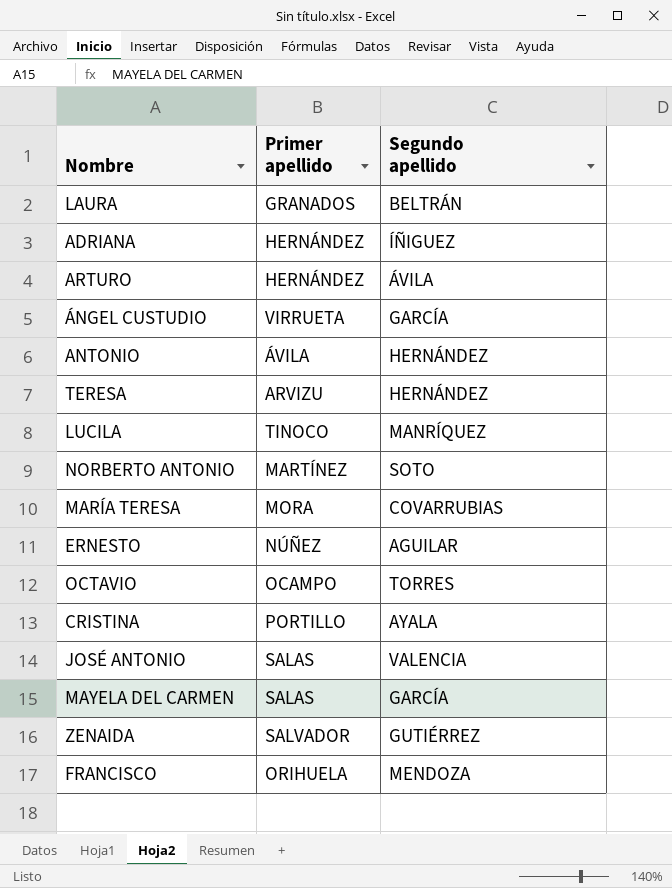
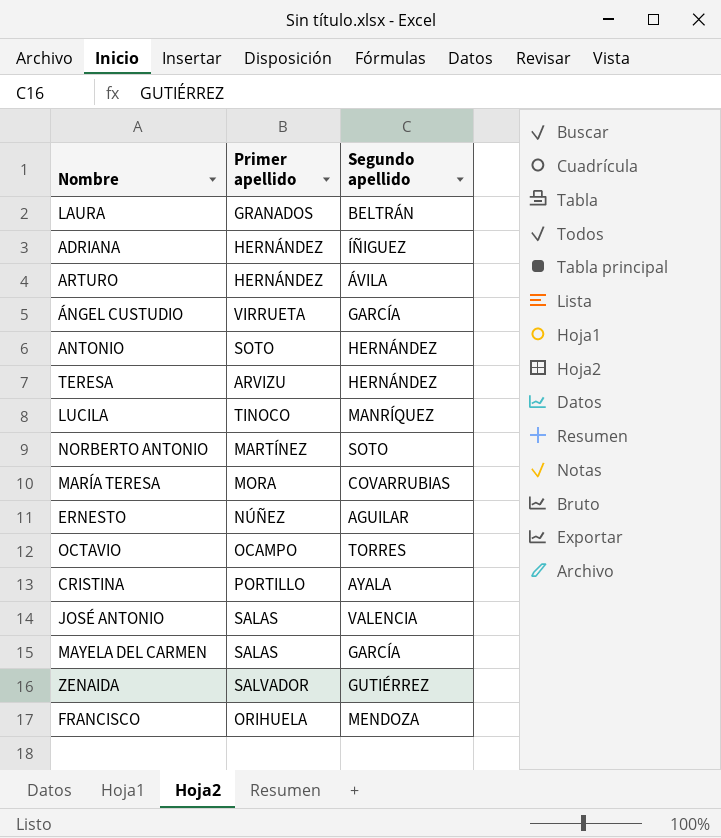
ANTONIO | Primer apellido: ÁVILA -> SOTO

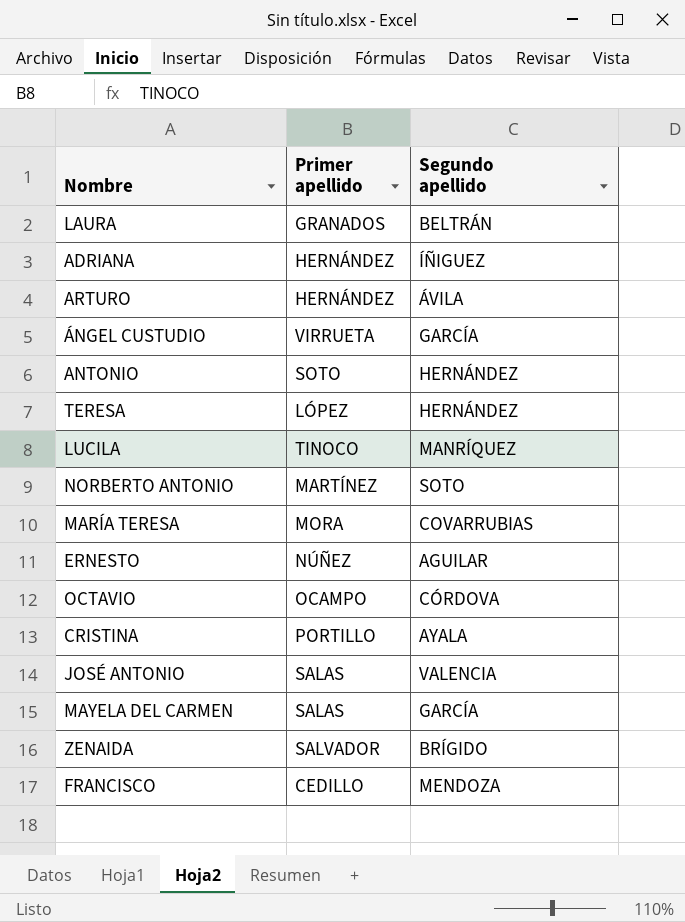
TERESA | Primer apellido: ARVIZU -> LÓPEZ
OCTAVIO | Segundo apellido: TORRES -> CÓRDOVA
ZENAIDA | Segundo apellido: GUTIÉRREZ -> BRÍGIDO
FRANCISCO | Primer apellido: ORIHUELA -> CEDILLO

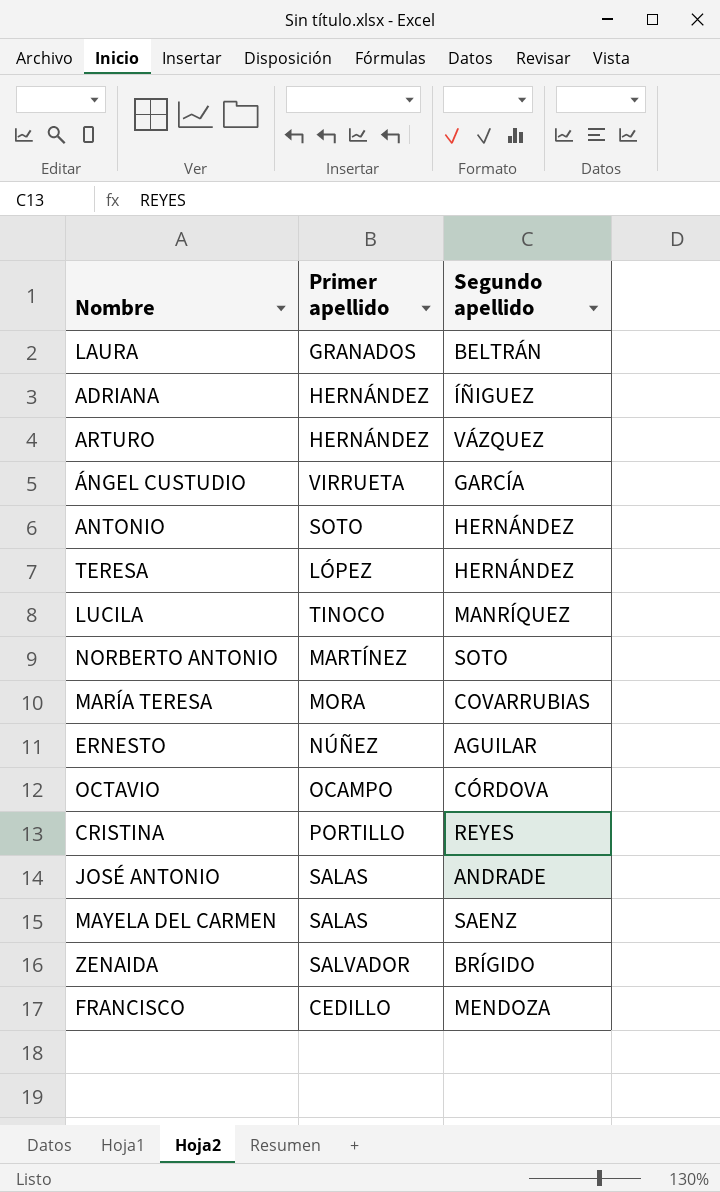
ARTURO | Segundo apellido: ÁVILA -> VÁZQUEZ
CRISTINA | Segundo apellido: AYALA -> REYES
JOSÉ ANTONIO | Segundo apellido: VALENCIA -> ANDRADE
MAYELA DEL CARMEN | Segundo apellido: GARCÍA -> SAENZ

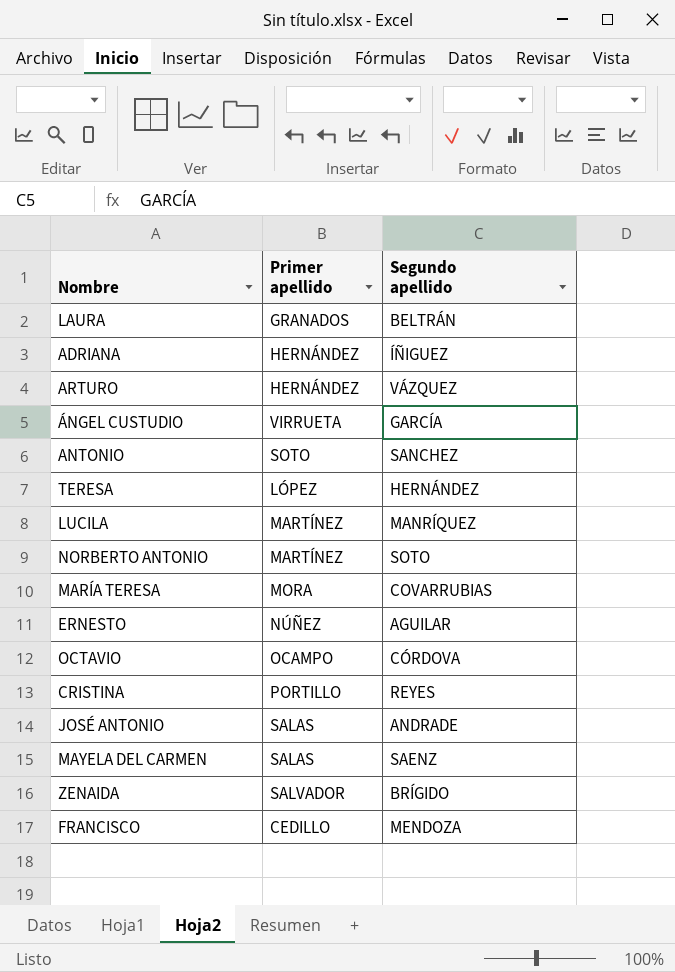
ANTONIO | Segundo apellido: HERNÁNDEZ -> SANCHEZ
LUCILA | Primer apellido: TINOCO -> MARTÍNEZ

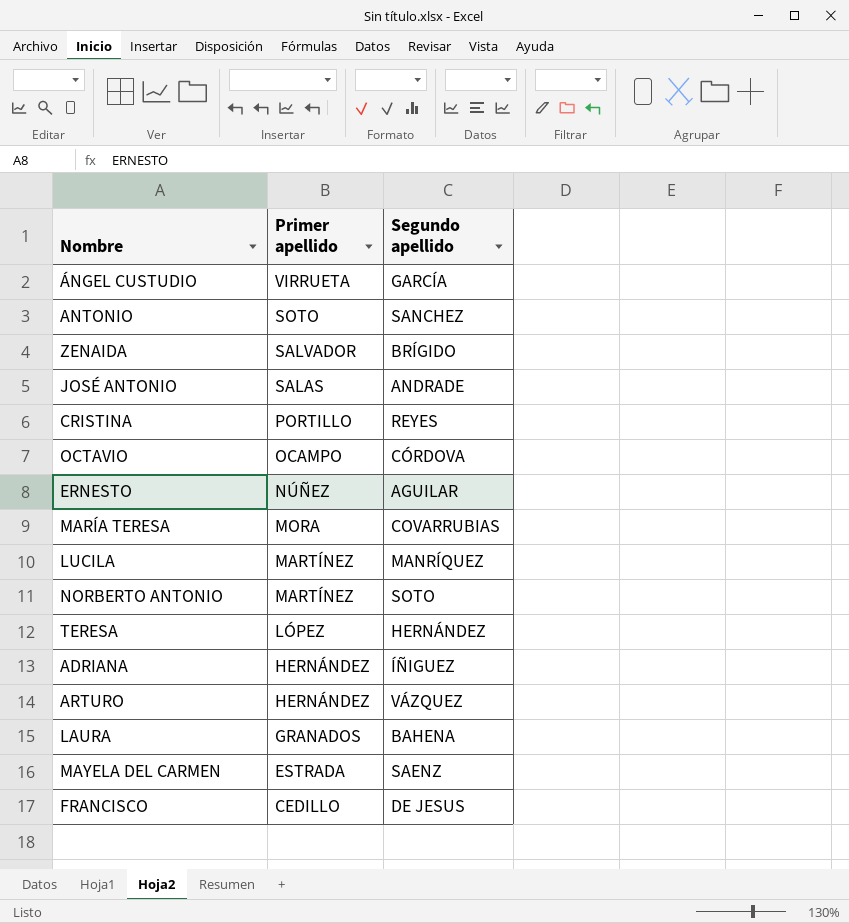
row order: none -> Primer apellido descending
LAURA | Segundo apellido: BELTRÁN -> BAHENA
MAYELA DEL CARMEN | Primer apellido: SALAS -> ESTRADA
FRANCISCO | Segundo apellido: MENDOZA -> DE JESUS

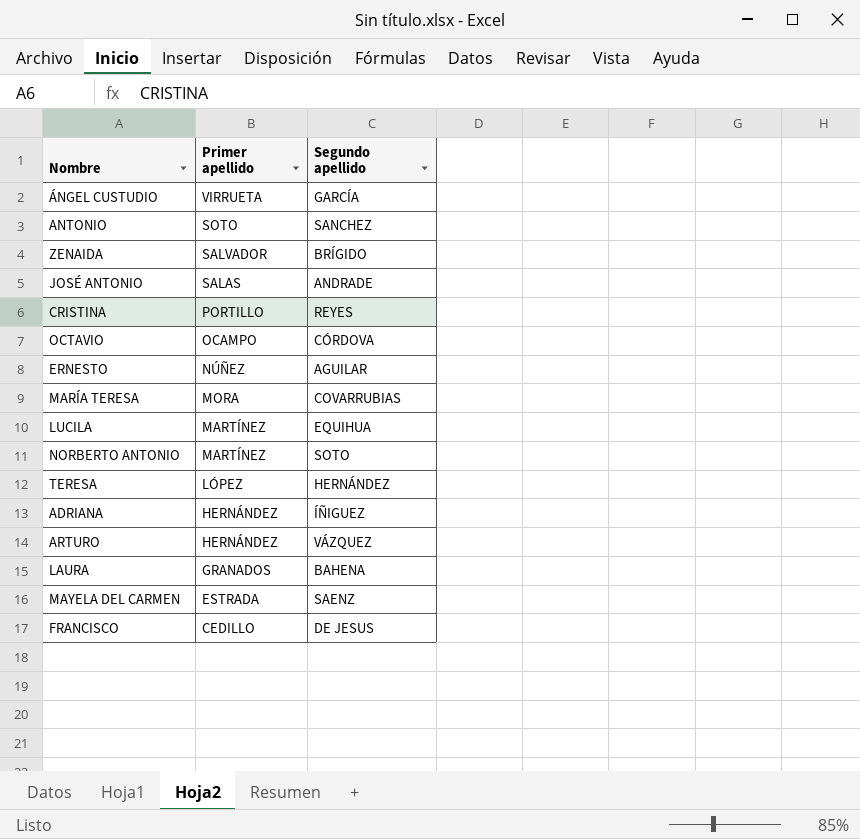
LUCILA | Segundo apellido: MANRÍQUEZ -> EQUIHUA

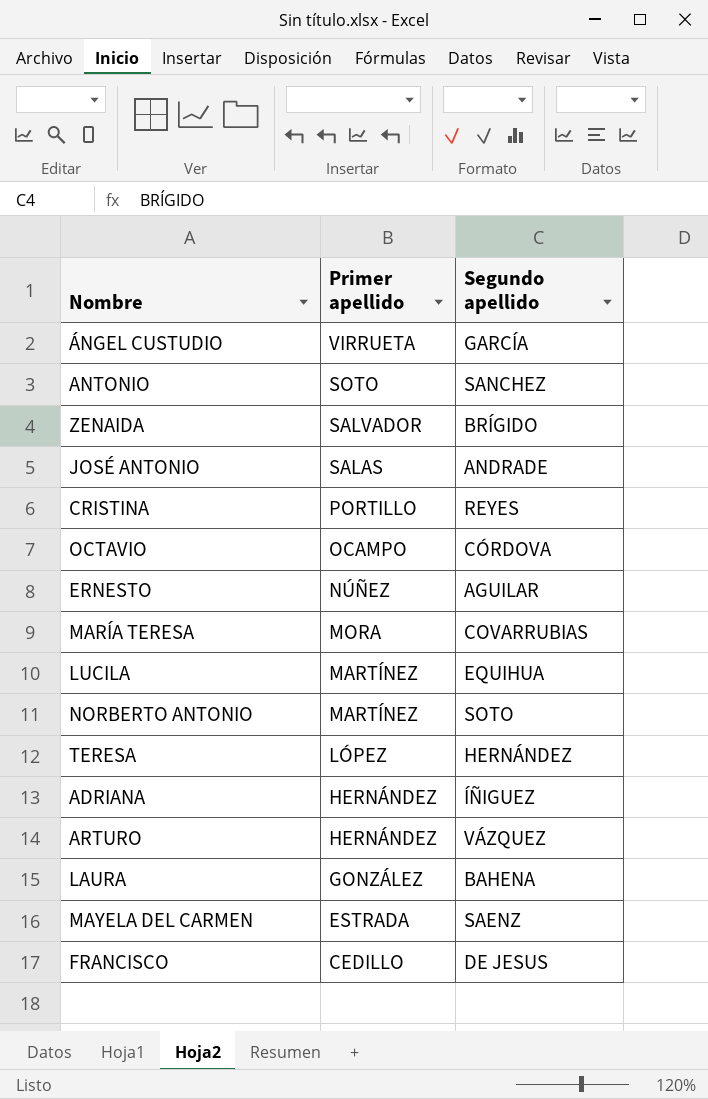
LAURA | Primer apellido: GRANADOS -> GONZÁLEZ

